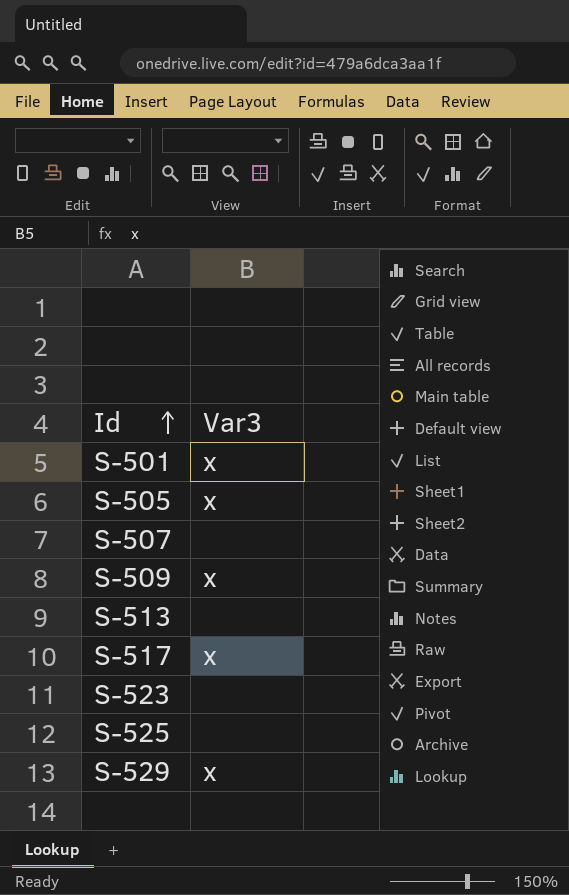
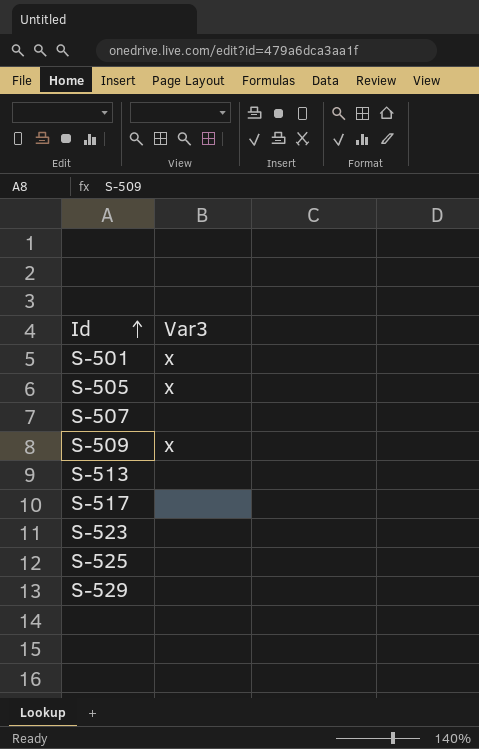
S-517 | Var3: x -> none
S-529 | Var3: x -> none

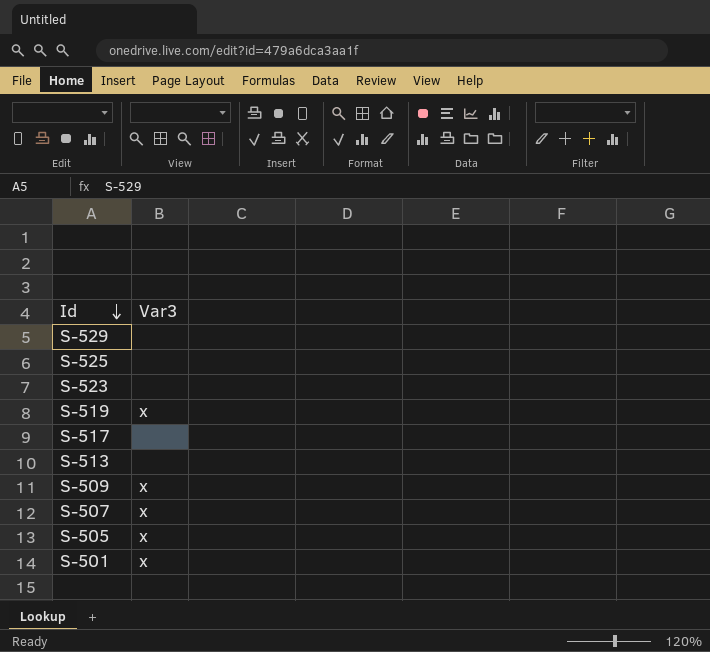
row order: Id ascending -> Id descending
row S-519: none -> x
S-507 | Var3: none -> x

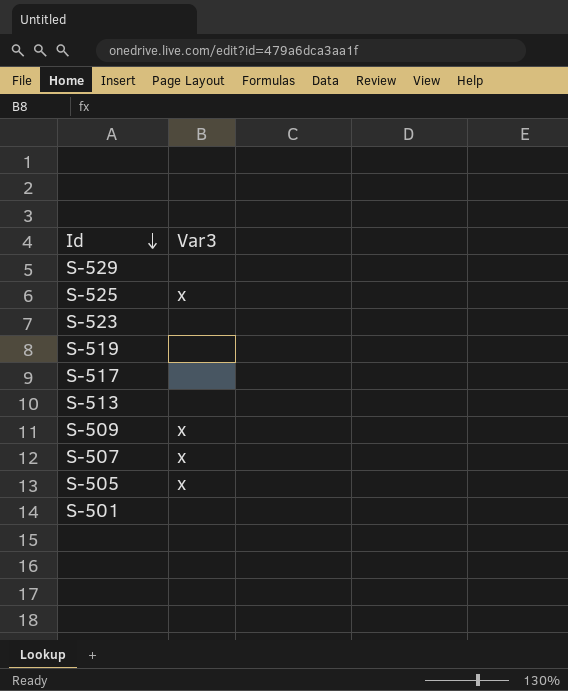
S-525 | Var3: none -> x
S-519 | Var3: x -> none
S-501 | Var3: x -> none

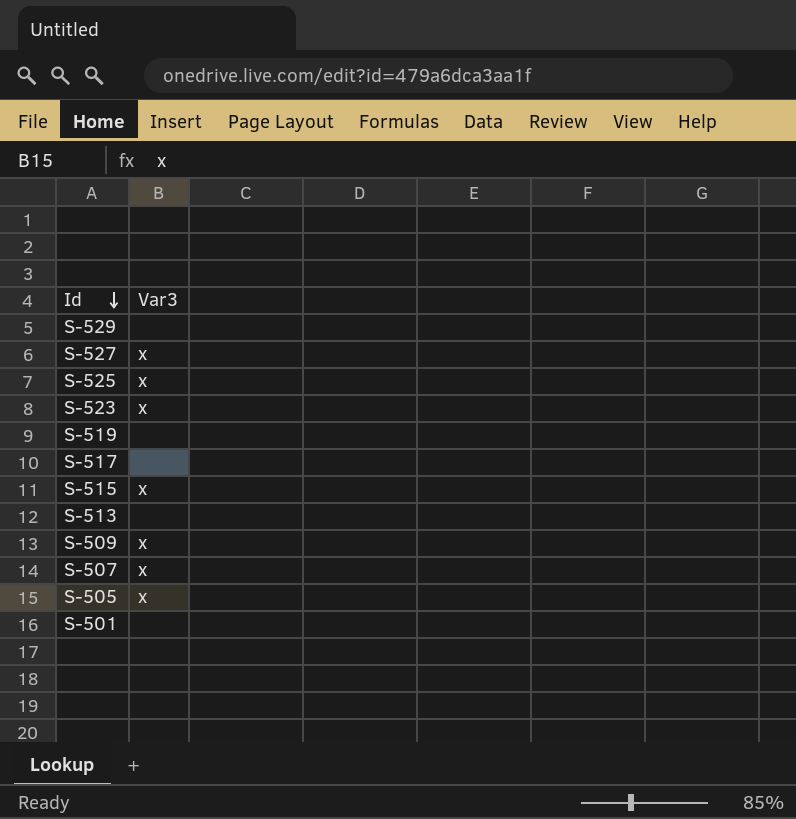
row S-527: none -> x
S-523 | Var3: none -> x
row S-515: none -> x

